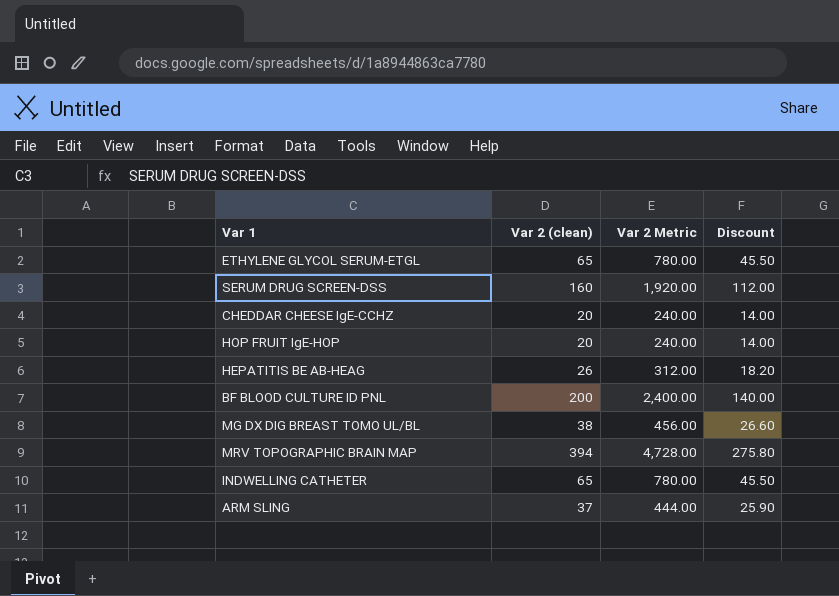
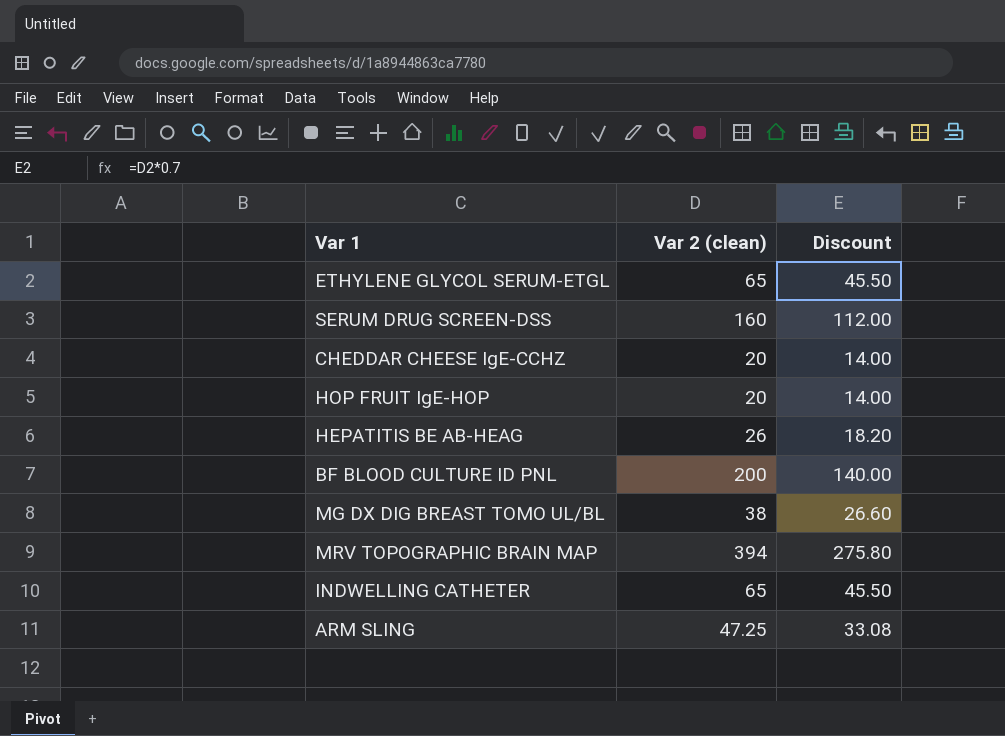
column Var 2 Metric | formula: [Var 2 (clean)] * 12 -> none
ARM SLING | Var 2 (clean): 37 -> 47.25
ARM SLING | Discount: 25.90 -> 33.08

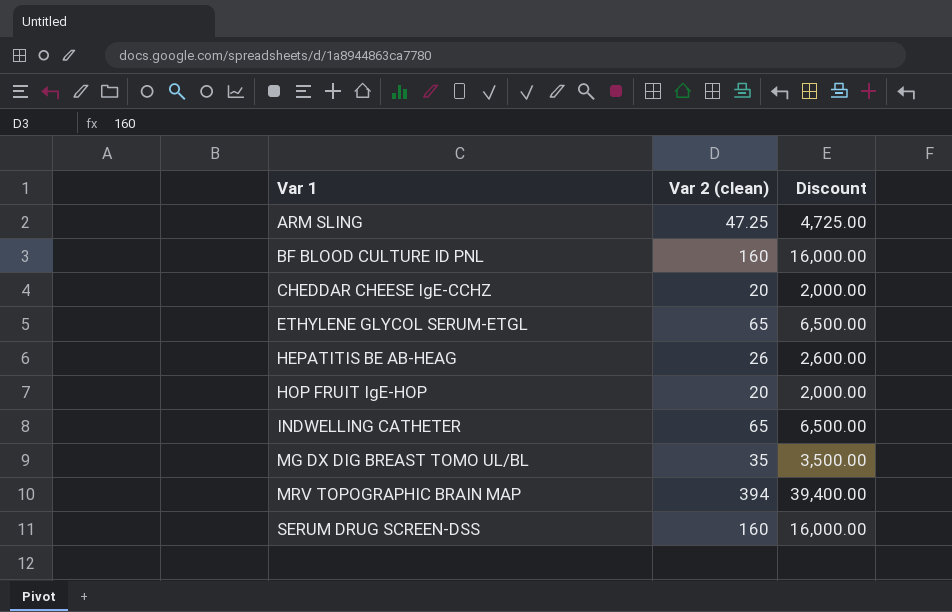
row order: none -> Var 1 ascending
column Discount | formula: [Var 2 (clean)] * 0.7 -> [Var 2 (clean)] * 100
BF BLOOD CULTURE ID PNL | Var 2 (clean): 200 -> 160
MG DX DIG BREAST TOMO UL/BL | Var 2 (clean): 38 -> 35

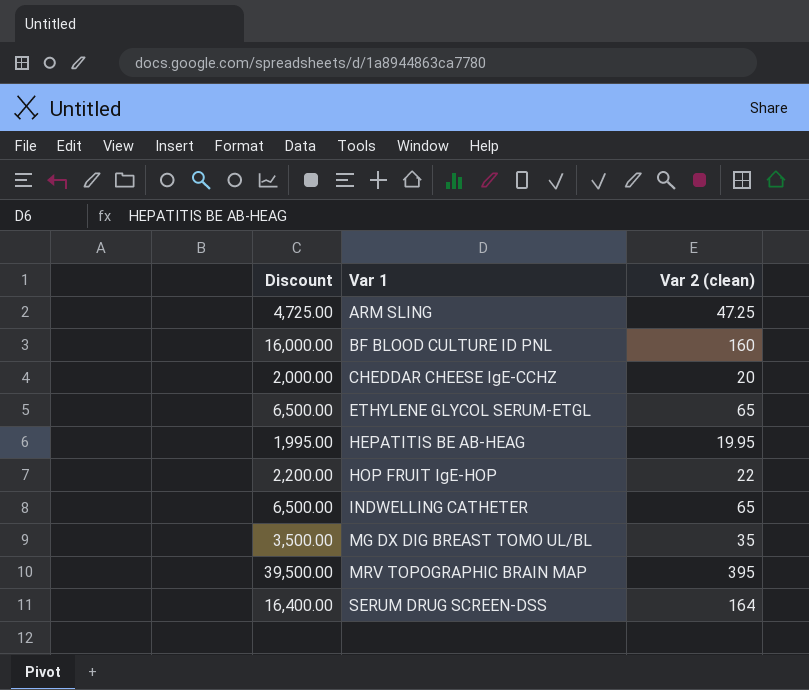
column Discount | position: 3 -> 1
HEPATITIS BE AB-HEAG | Discount: 2,600.00 -> 1,995.00
HEPATITIS BE AB-HEAG | Var 2 (clean): 26 -> 19.95
HOP FRUIT IgE-HOP | Discount: 2,000.00 -> 2,200.00
HOP FRUIT IgE-HOP | Var 2 (clean): 20 -> 22
MRV TOPOGRAPHIC BRAIN MAP | Discount: 39,400.00 -> 39,500.00
MRV TOPOGRAPHIC BRAIN MAP | Var 2 (clean): 394 -> 395
SERUM DRUG SCREEN-DSS | Discount: 16,000.00 -> 16,400.00
SERUM DRUG SCREEN-DSS | Var 2 (clean): 160 -> 164

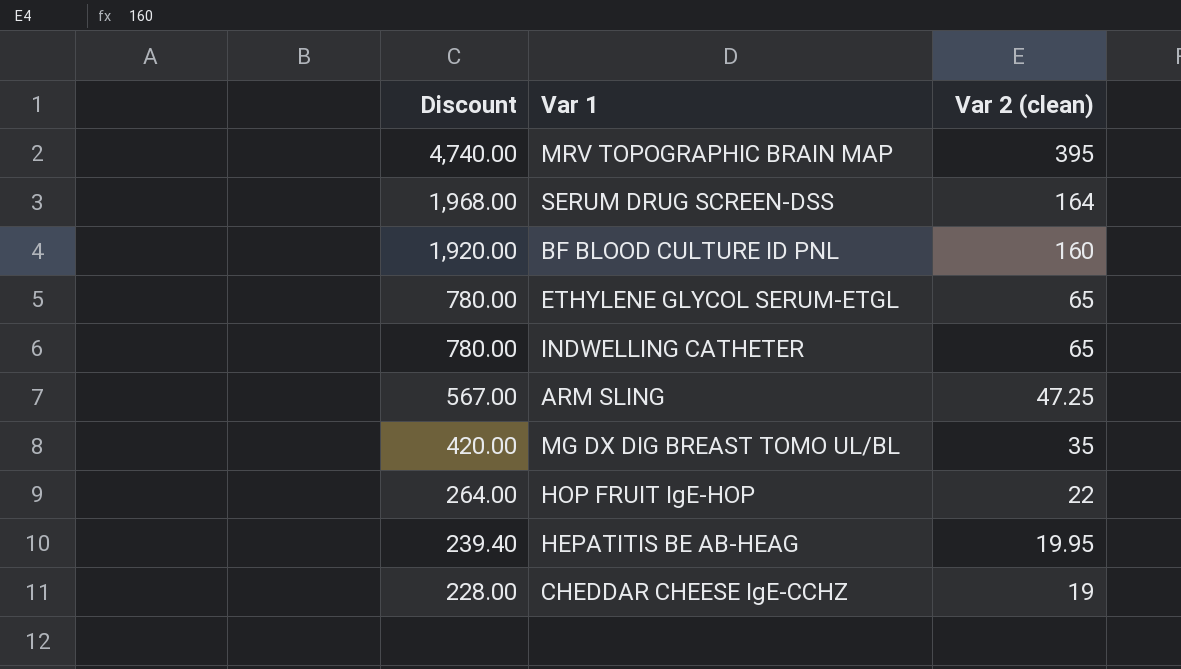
row order: Var 1 ascending -> Discount descending
column Discount | formula: [Var 2 (clean)] * 100 -> [Var 2 (clean)] * 12
CHEDDAR CHEESE IgE-CCHZ | Var 2 (clean): 20 -> 19

